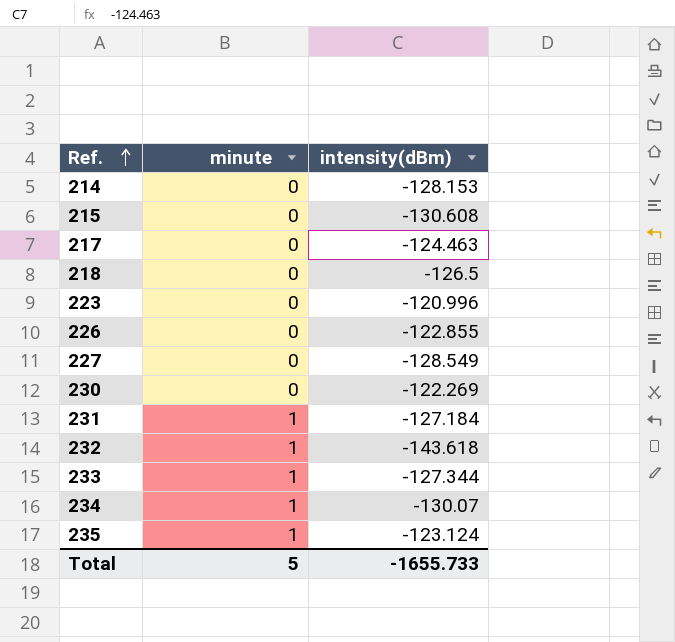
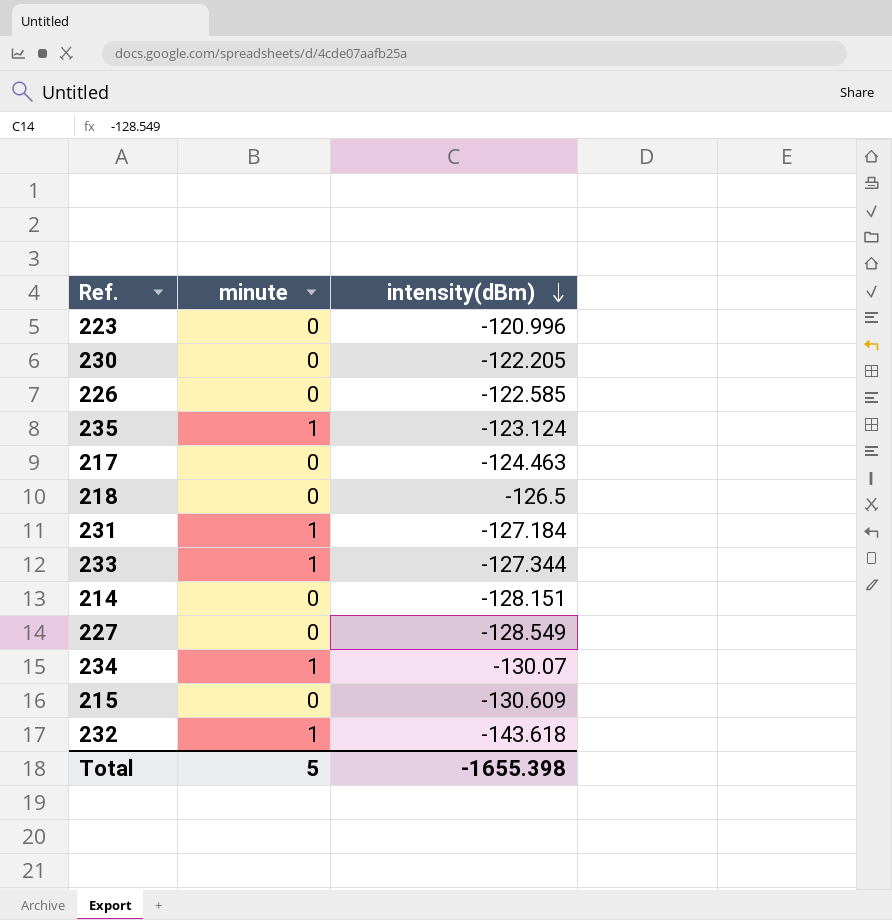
row order: Ref. ascending -> intensity(dBm) descending
230 | intensity(dBm): -122.269 -> -122.205
226 | intensity(dBm): -122.855 -> -122.585
214 | intensity(dBm): -128.153 -> -128.151
215 | intensity(dBm): -130.608 -> -130.609
Total | intensity(dBm): -1655.733 -> -1655.398

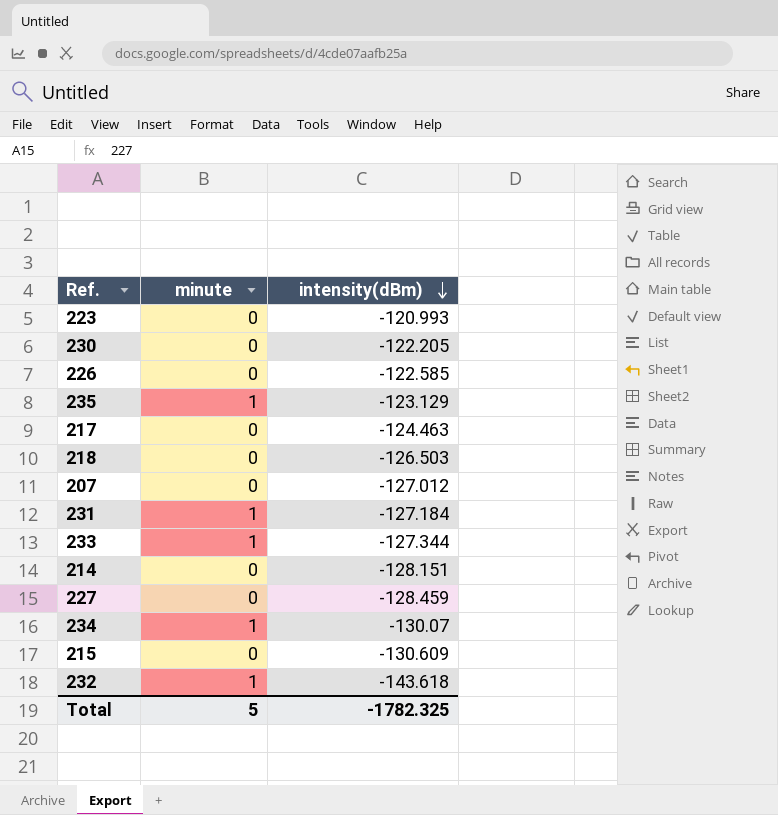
223 | intensity(dBm): -120.996 -> -120.993
235 | intensity(dBm): -123.124 -> -123.129
218 | intensity(dBm): -126.5 -> -126.503
row 207: none -> 0 | -127.012
227 | intensity(dBm): -128.549 -> -128.459
Total | intensity(dBm): -1655.398 -> -1782.325

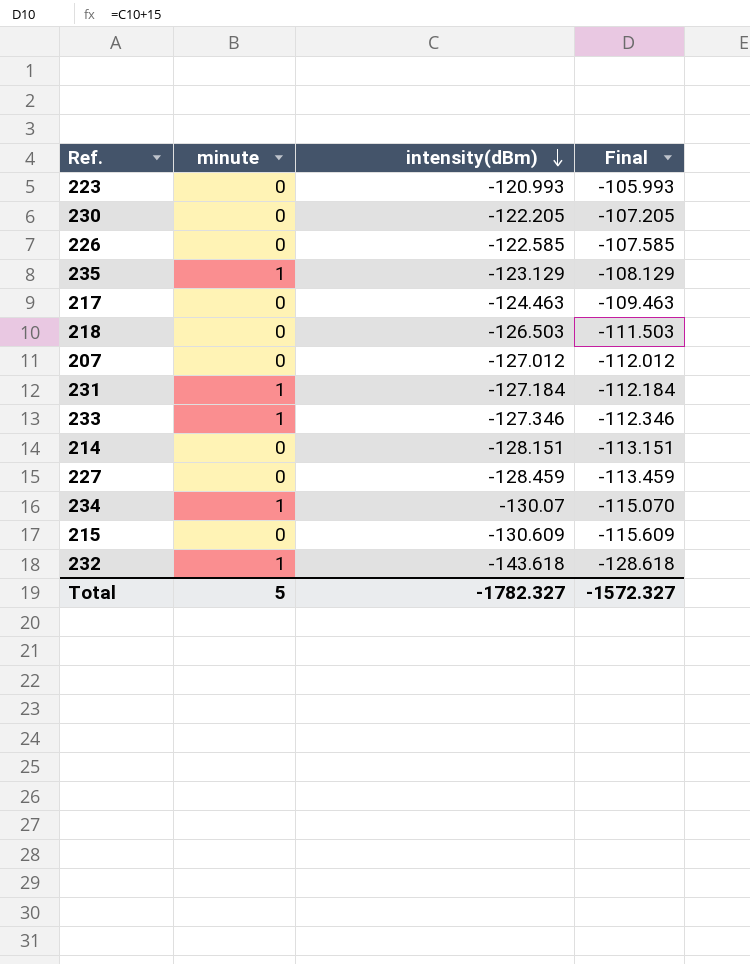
column Final | formula: none -> [intensity(dBm)] + 15
233 | intensity(dBm): -127.344 -> -127.346
Total | intensity(dBm): -1782.325 -> -1782.327

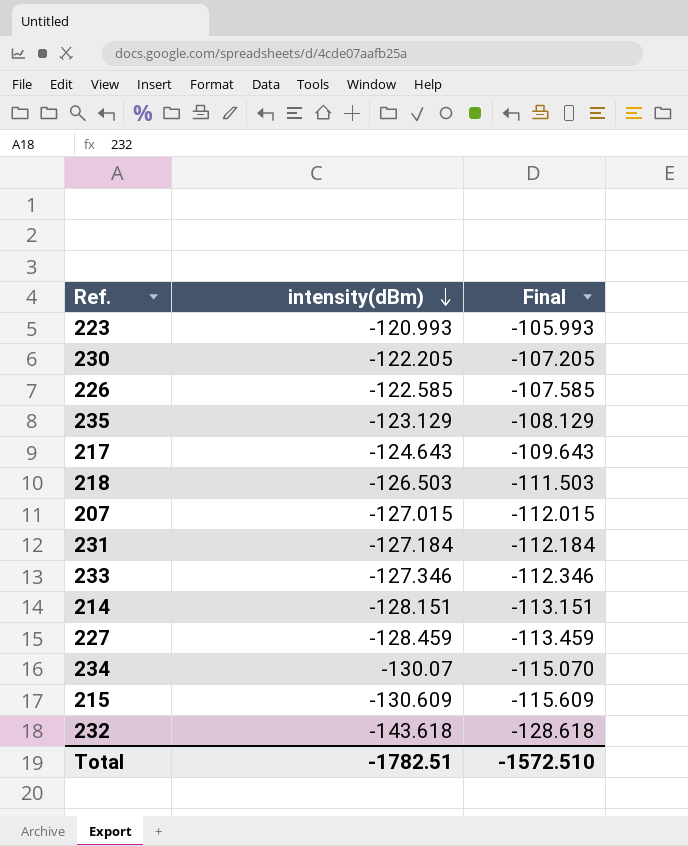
column minute | position: 2 -> none
217 | intensity(dBm): -124.463 -> -124.643
217 | Final: -109.463 -> -109.643
207 | intensity(dBm): -127.012 -> -127.015
207 | Final: -112.012 -> -112.015
Total | intensity(dBm): -1782.327 -> -1782.51
Total | Final: -1572.327 -> -1572.510

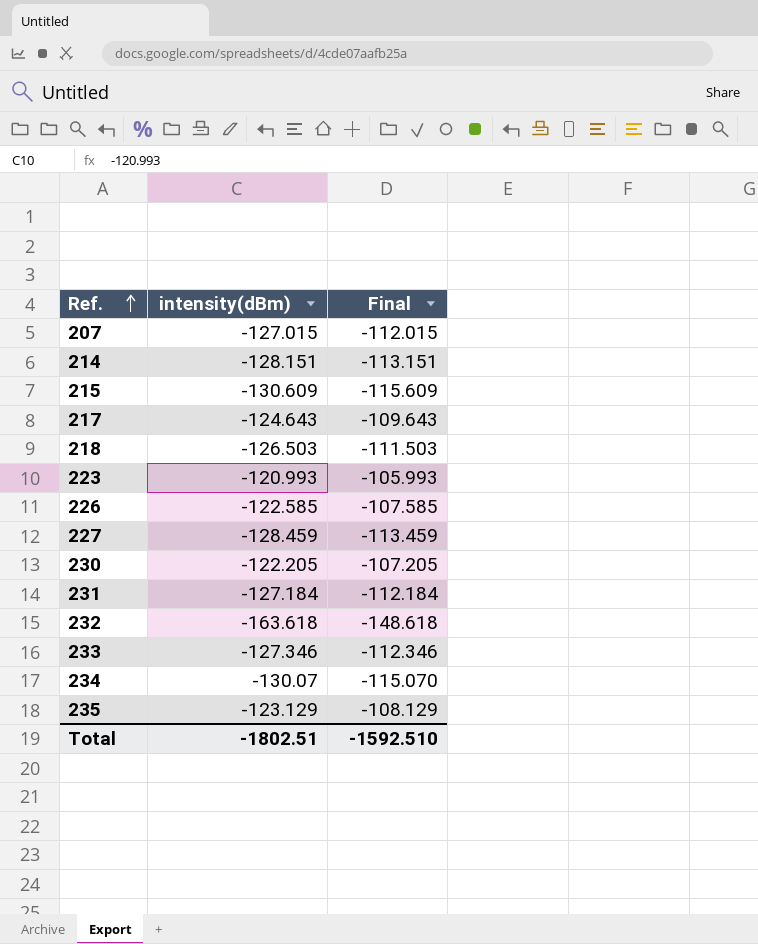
row order: intensity(dBm) descending -> Ref. ascending
232 | intensity(dBm): -143.618 -> -163.618
232 | Final: -128.618 -> -148.618
Total | intensity(dBm): -1782.51 -> -1802.51
Total | Final: -1572.510 -> -1592.510

